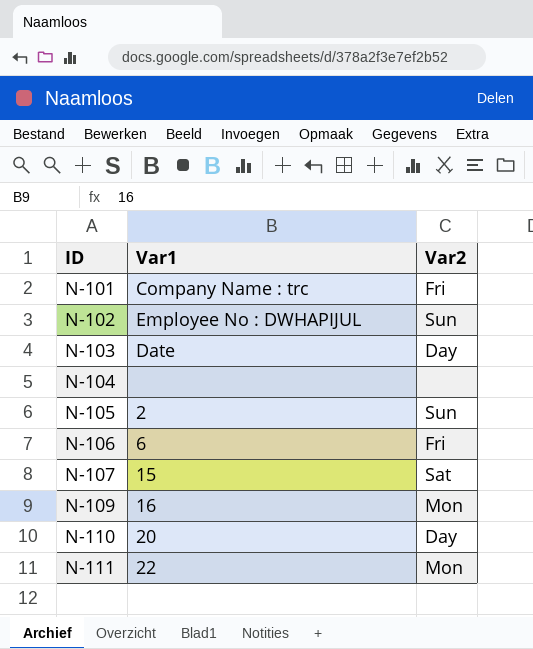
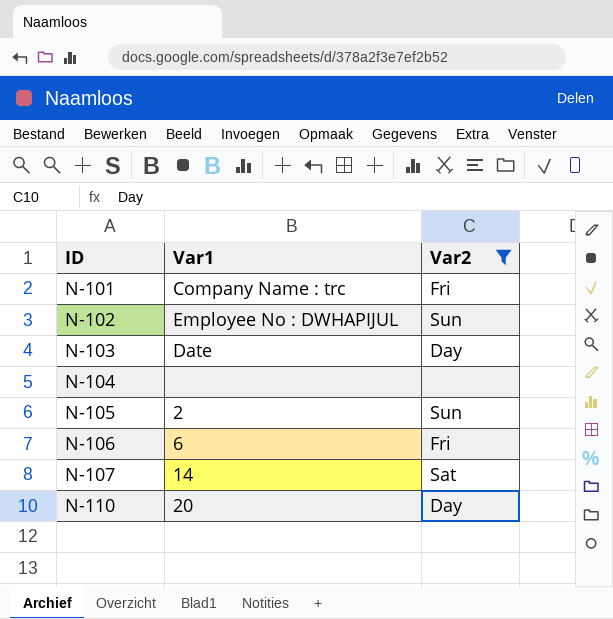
filter: none -> Var2 != Mon
N-107 | Var1: 15 -> 14

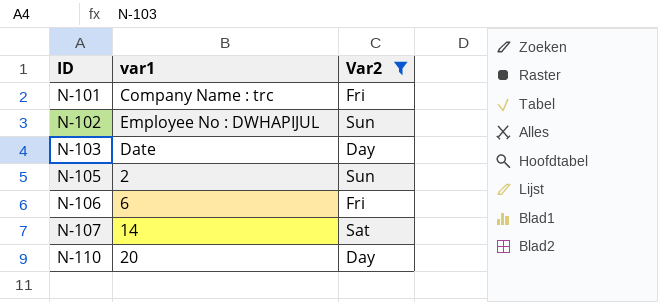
column name: Var1 -> var1
row N-104: none | none -> none

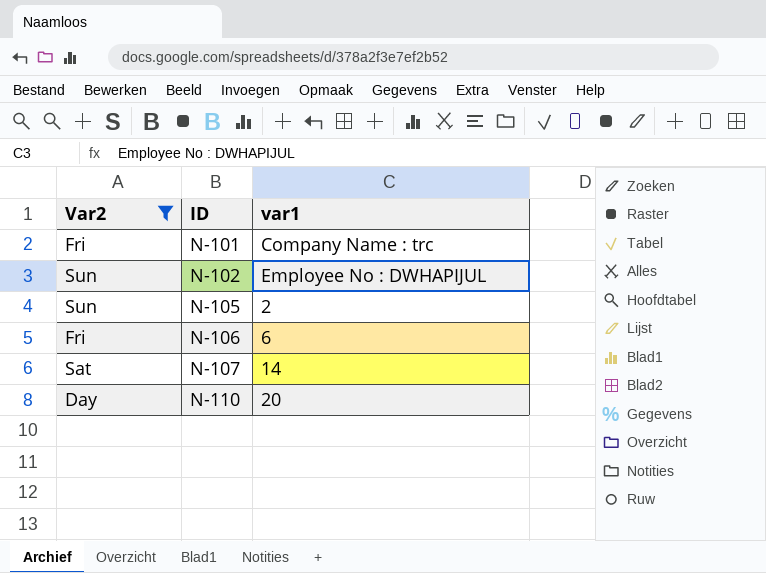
column Var2 | position: 3 -> 1
row N-103: Date | Day -> none

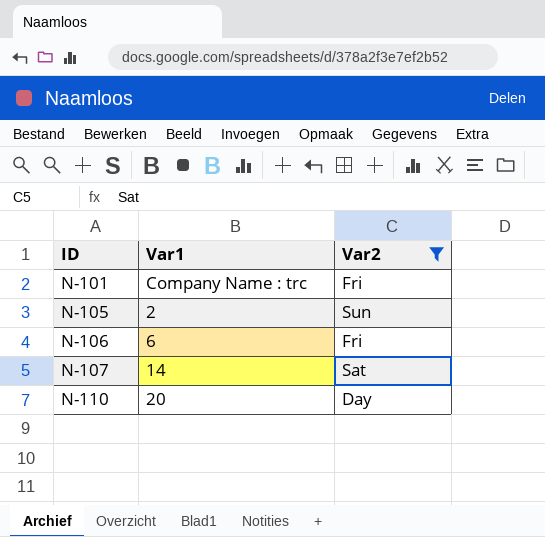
column name: var1 -> Var1
column Var2 | position: 1 -> 3
row N-102: Sun | Employee No : DWHAPIJUL -> none

